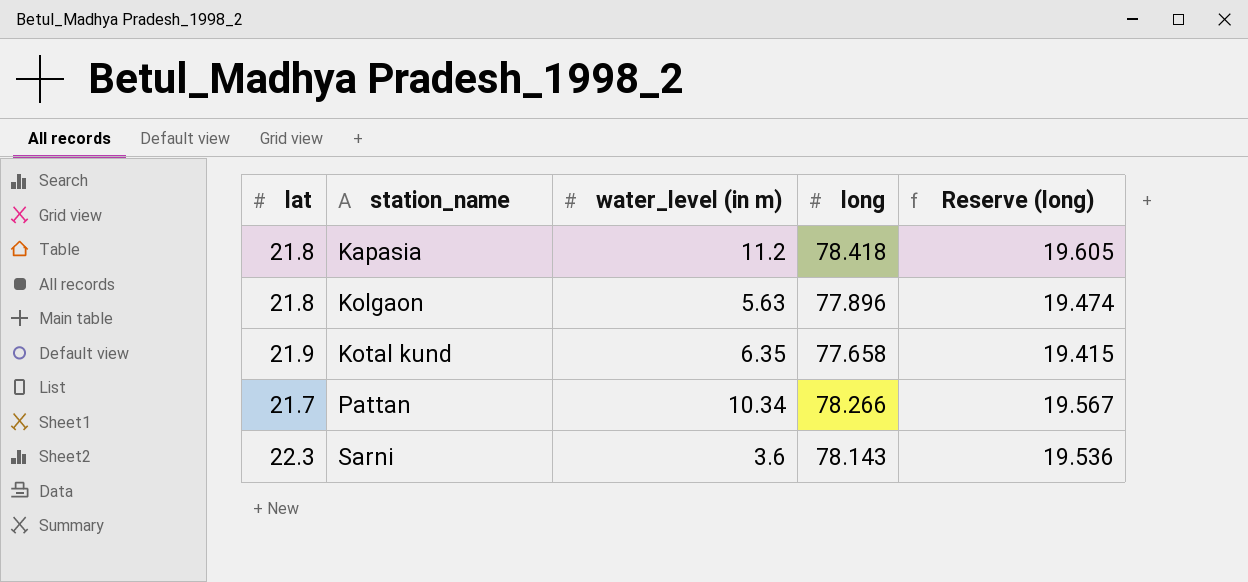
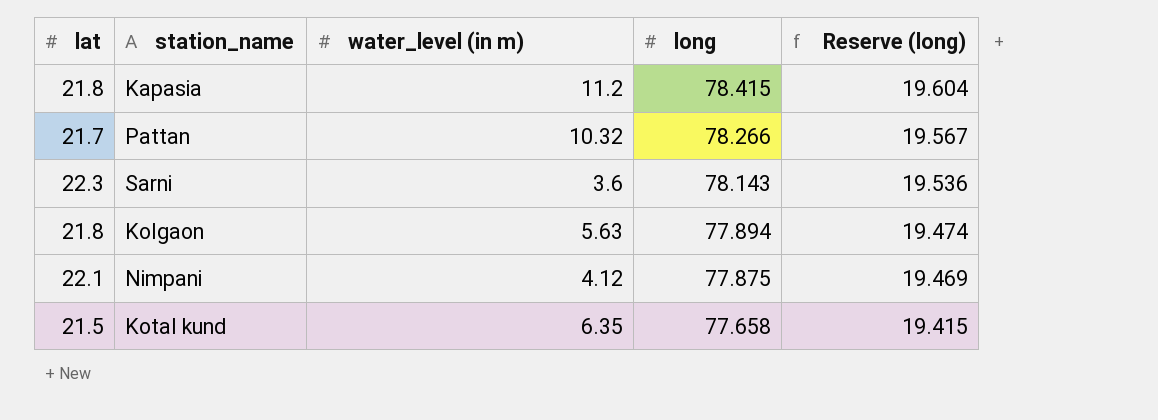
row order: station_name ascending -> long descending
Kapasia | long: 78.418 -> 78.415
Kapasia | Reserve (long): 19.605 -> 19.604
Pattan | water_level (in m): 10.34 -> 10.32
Kolgaon | long: 77.896 -> 77.894
row Nimpani: none -> 22.1 | 4.12 | 77.875 | 19.469
Kotal kund | lat: 21.9 -> 21.5

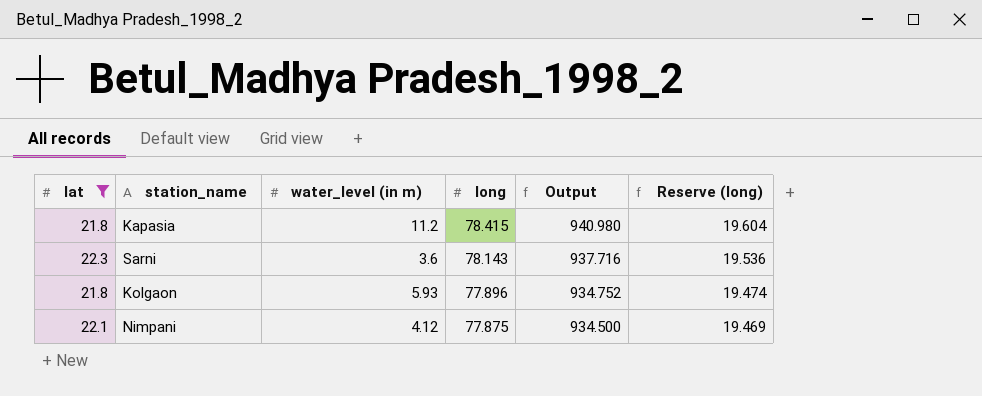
filter: none -> lat >= 21.8
column Output | formula: none -> [long] * 12
Kolgaon | water_level (in m): 5.63 -> 5.93
Kolgaon | long: 77.894 -> 77.896

